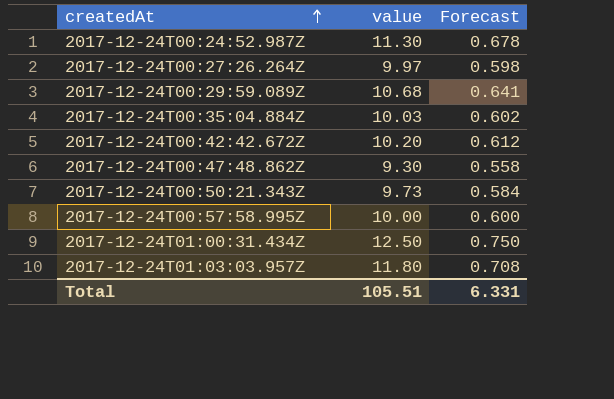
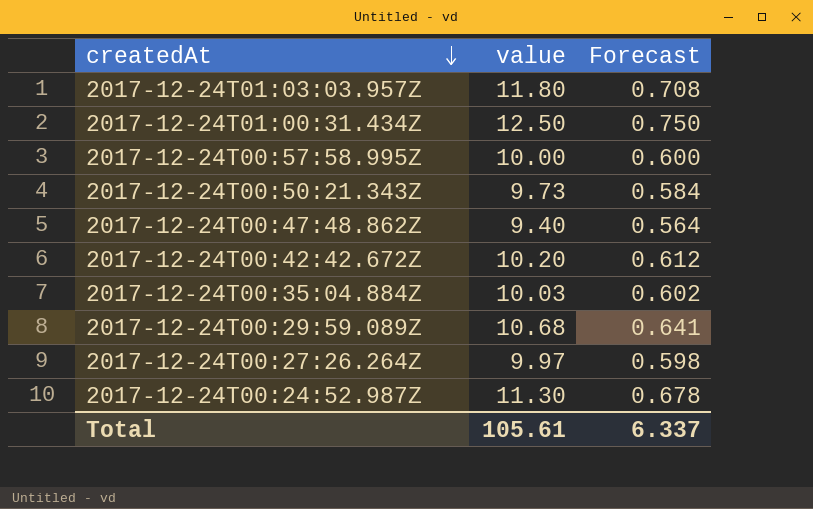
row order: createdAt ascending -> createdAt descending
2017-12-24T00:47:48.862Z | value: 9.30 -> 9.40
2017-12-24T00:47:48.862Z | Forecast: 0.558 -> 0.564
Total | value: 105.51 -> 105.61
Total | Forecast: 6.331 -> 6.337

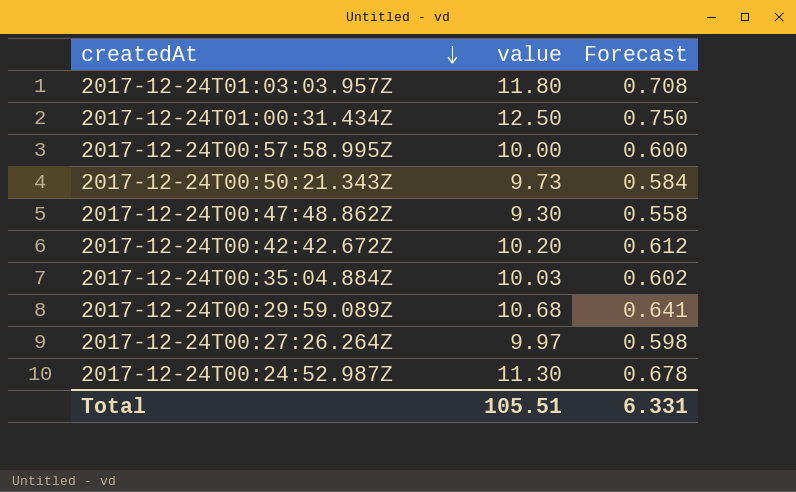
2017-12-24T00:47:48.862Z | value: 9.40 -> 9.30
2017-12-24T00:47:48.862Z | Forecast: 0.564 -> 0.558
Total | value: 105.61 -> 105.51
Total | Forecast: 6.337 -> 6.331

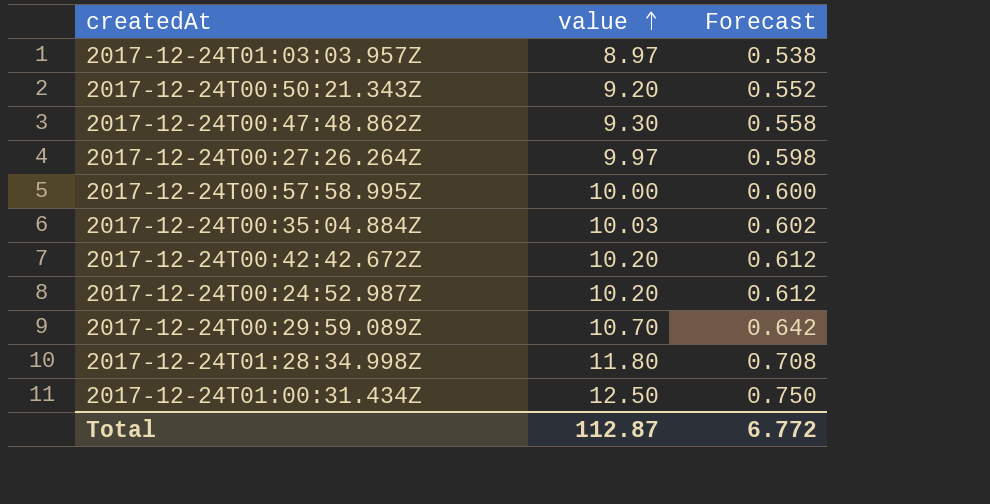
row order: createdAt descending -> value ascending
2017-12-24T01:03:03.957Z | value: 11.80 -> 8.97
2017-12-24T01:03:03.957Z | Forecast: 0.708 -> 0.538
2017-12-24T00:50:21.343Z | value: 9.73 -> 9.20
2017-12-24T00:50:21.343Z | Forecast: 0.584 -> 0.552
2017-12-24T00:24:52.987Z | value: 11.30 -> 10.20
2017-12-24T00:24:52.987Z | Forecast: 0.678 -> 0.612
2017-12-24T00:29:59.089Z | value: 10.68 -> 10.70
2017-12-24T00:29:59.089Z | Forecast: 0.641 -> 0.642
row 2017-12-24T01:28:34.998Z: none -> 11.80 | 0.708
Total | value: 105.51 -> 112.87
Total | Forecast: 6.331 -> 6.772

